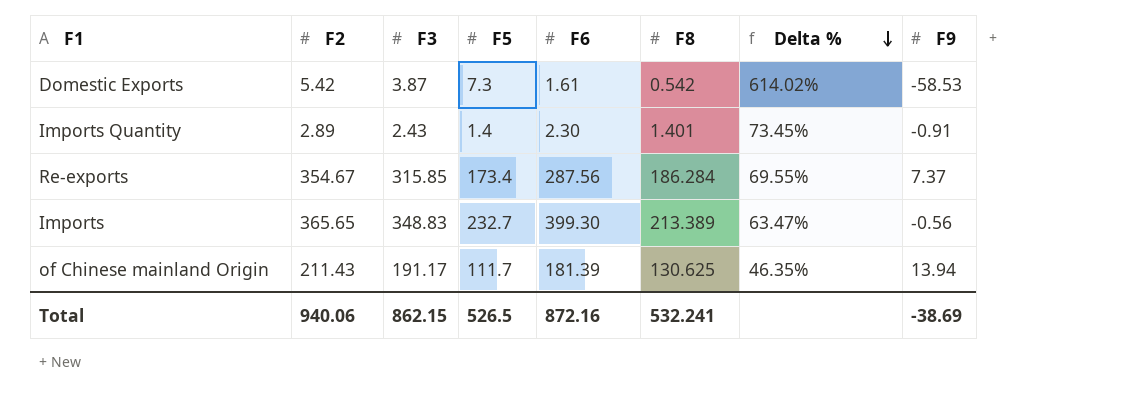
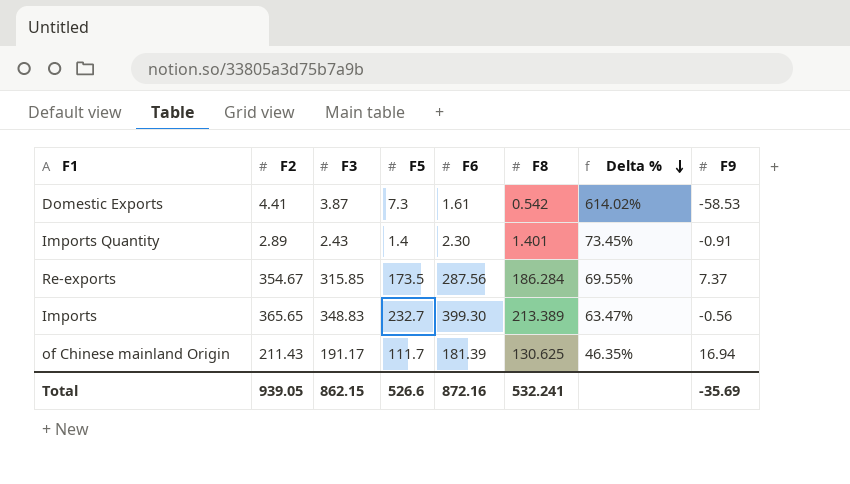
Domestic Exports | F2: 5.42 -> 4.41
Re-exports | F5: 173.4 -> 173.5
of Chinese mainland Origin | F9: 13.94 -> 16.94
Total | F2: 940.06 -> 939.05
Total | F5: 526.5 -> 526.6
Total | F9: -38.69 -> -35.69

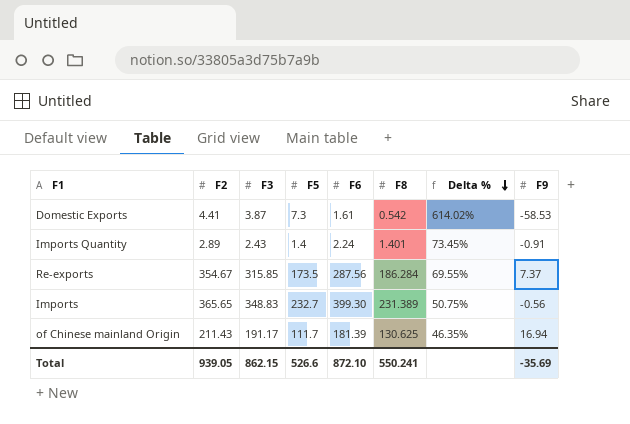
Imports Quantity | F6: 2.30 -> 2.24
Imports | F8: 213.389 -> 231.389
Imports | Delta %: 63.47% -> 50.75%
Total | F6: 872.16 -> 872.10
Total | F8: 532.241 -> 550.241

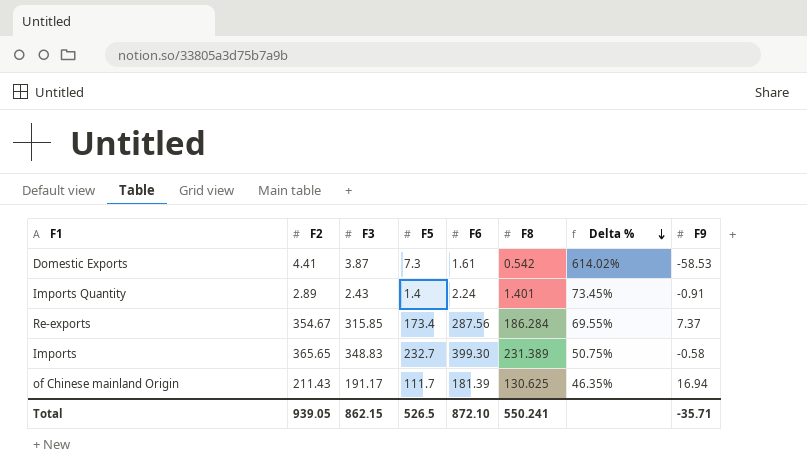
Re-exports | F5: 173.5 -> 173.4
Imports | F9: -0.56 -> -0.58
Total | F5: 526.6 -> 526.5
Total | F9: -35.69 -> -35.71

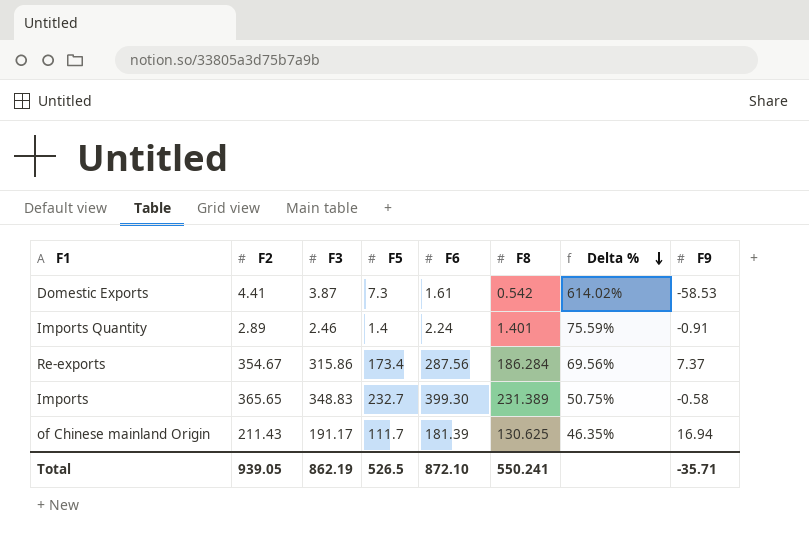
Imports Quantity | F3: 2.43 -> 2.46
Imports Quantity | Delta %: 73.45% -> 75.59%
Re-exports | F3: 315.85 -> 315.86
Re-exports | Delta %: 69.55% -> 69.56%
Total | F3: 862.15 -> 862.19

